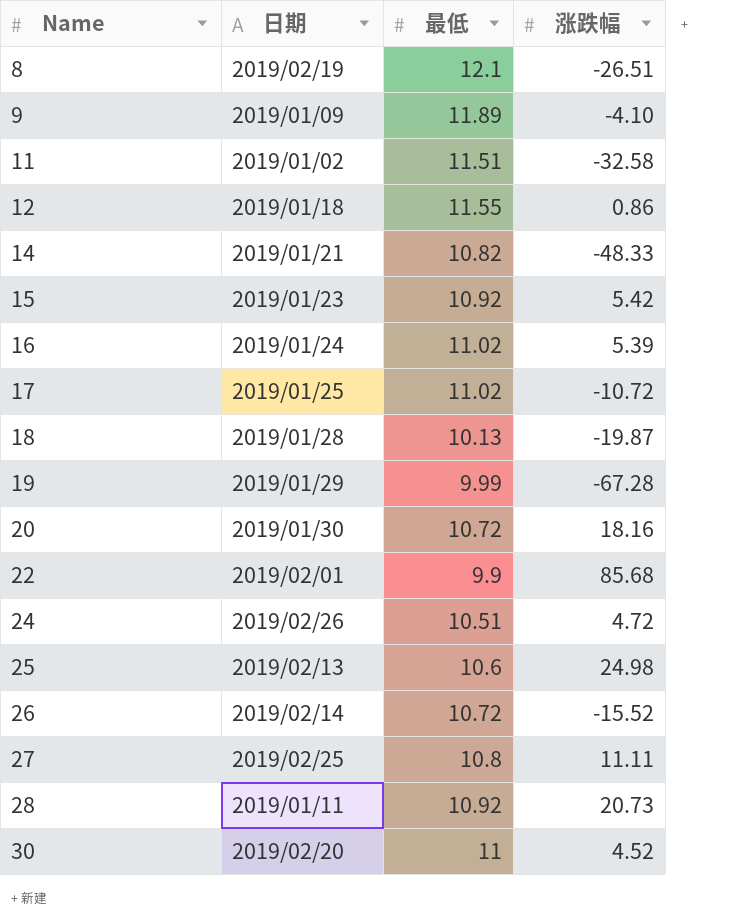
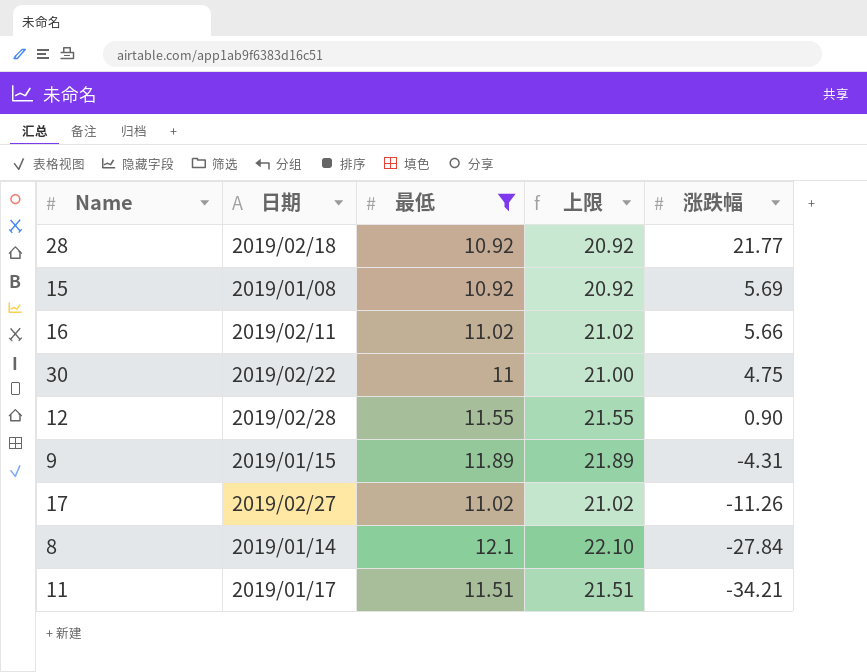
filter: none -> 最低 >= 10.92
row order: Name ascending -> 涨跌幅 descending
column 上限 | formula: none -> [最低] + 10
28 | 日期: 2019/01/11 -> 2019/02/18
28 | 涨跌幅: 20.73 -> 21.77
15 | 日期: 2019/01/23 -> 2019/01/08
15 | 涨跌幅: 5.42 -> 5.69
16 | 日期: 2019/01/24 -> 2019/02/11
16 | 涨跌幅: 5.39 -> 5.66
30 | 日期: 2019/02/20 -> 2019/02/22
30 | 涨跌幅: 4.52 -> 4.75
12 | 日期: 2019/01/18 -> 2019/02/28
12 | 涨跌幅: 0.86 -> 0.90
9 | 日期: 2019/01/09 -> 2019/01/15
9 | 涨跌幅: -4.10 -> -4.31
17 | 日期: 2019/01/25 -> 2019/02/27
17 | 涨跌幅: -10.72 -> -11.26
8 | 日期: 2019/02/19 -> 2019/01/14
8 | 涨跌幅: -26.51 -> -27.84
11 | 日期: 2019/01/02 -> 2019/01/17
11 | 涨跌幅: -32.58 -> -34.21

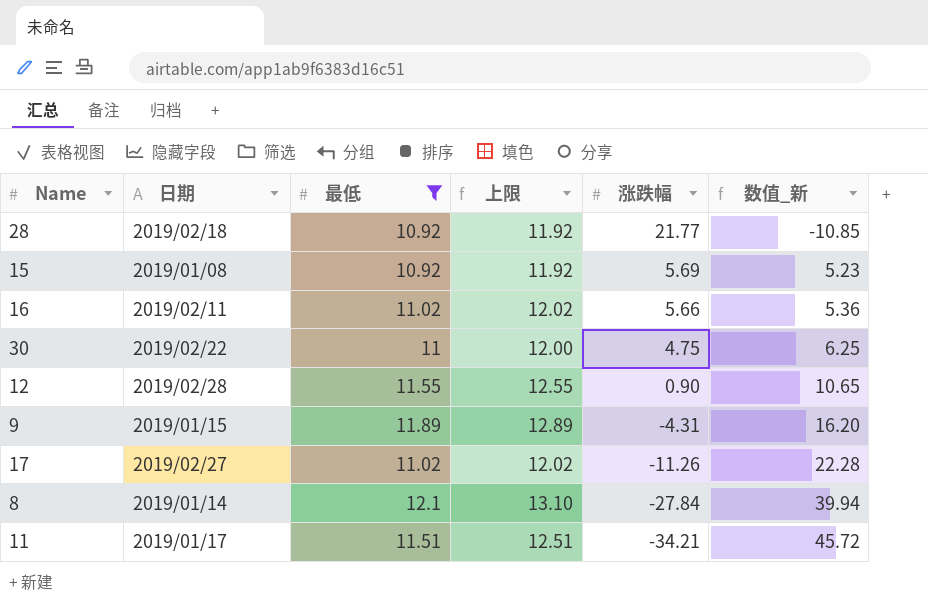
column 上限 | formula: [最低] + 10 -> [最低] + 1
column 数值_新 | formula: none -> [最低] - [涨跌幅]

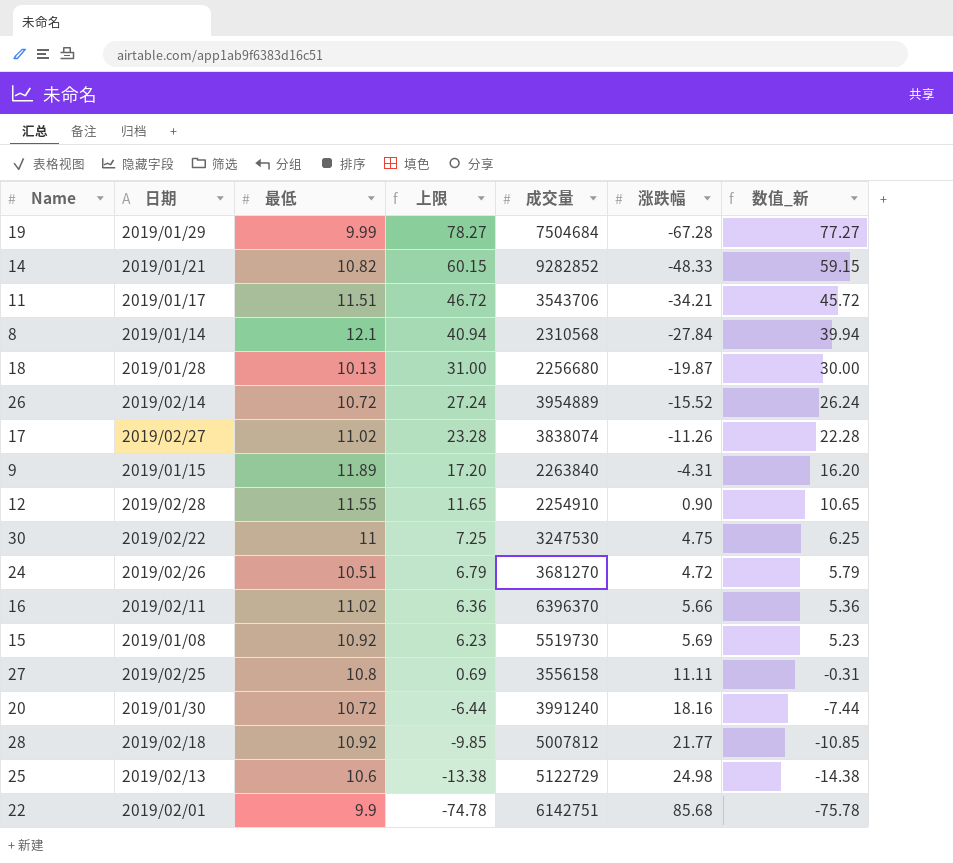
filter: 最低 >= 10.92 -> none
row order: 涨跌幅 descending -> 上限 descending
column 上限 | formula: [最低] + 1 -> [数值_新] + 1
column 成交量 | position: none -> 5

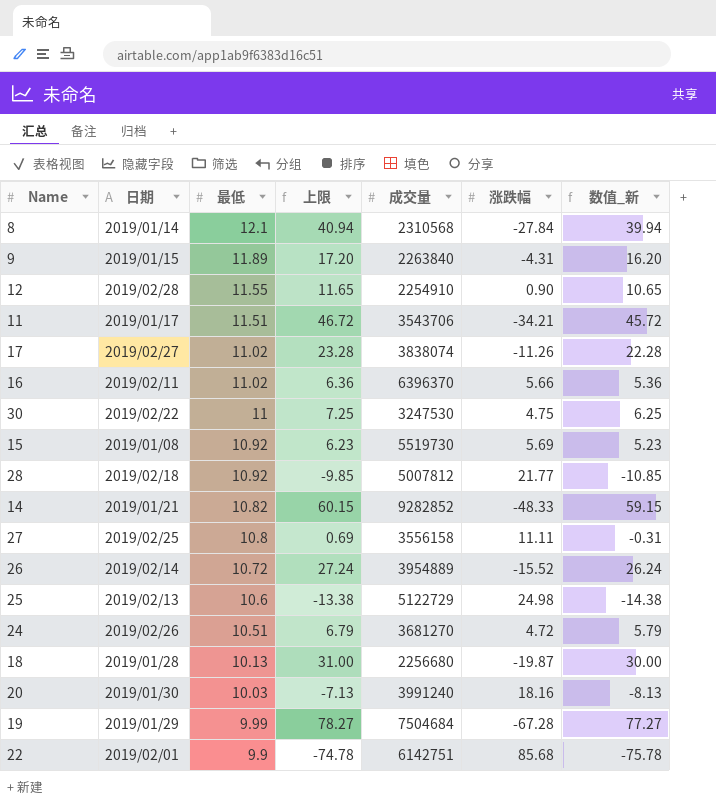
row order: 上限 descending -> 最低 descending
20 | 最低: 10.72 -> 10.03
20 | 上限: -6.44 -> -7.13
20 | 数值_新: -7.44 -> -8.13

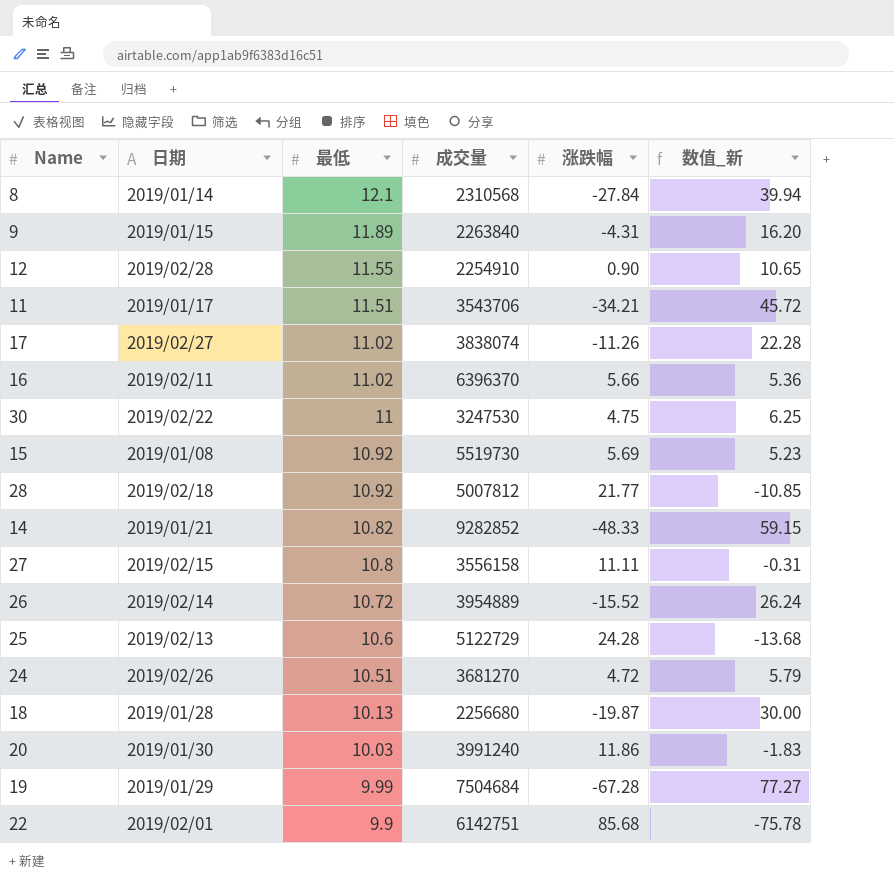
column 上限 | formula: [数值_新] + 1 -> none
27 | 日期: 2019/02/25 -> 2019/02/15
25 | 涨跌幅: 24.98 -> 24.28
25 | 数值_新: -14.38 -> -13.68
20 | 涨跌幅: 18.16 -> 11.86
20 | 数值_新: -8.13 -> -1.83

